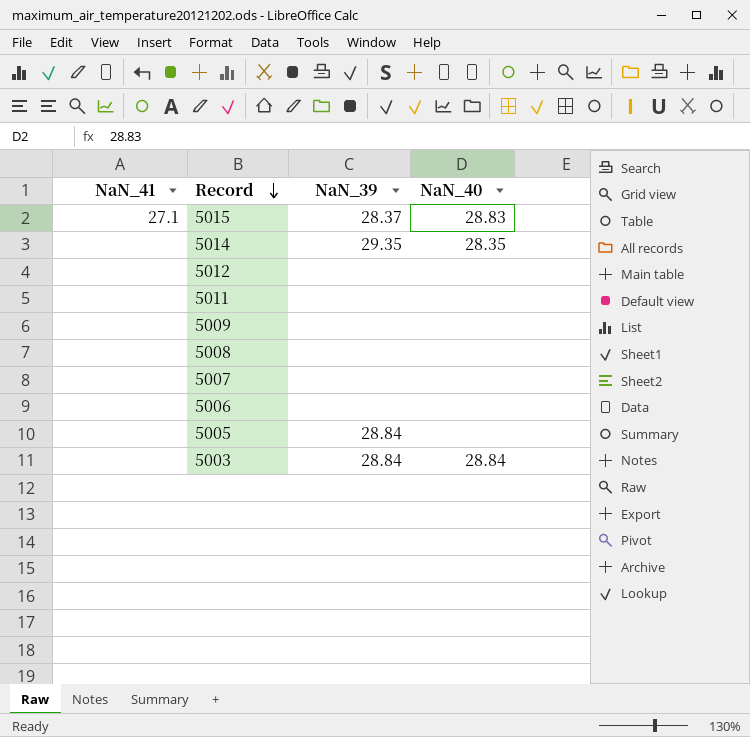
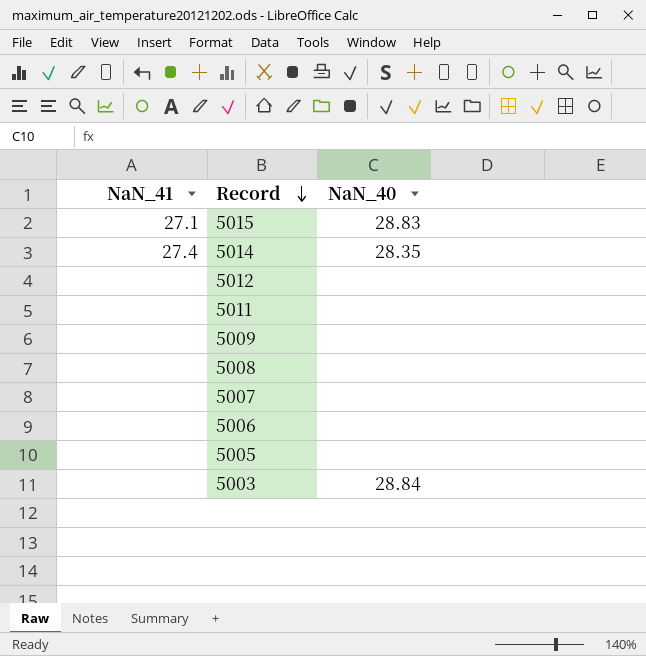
column NaN_39 | position: 3 -> none
5014 | NaN_41: none -> 27.4

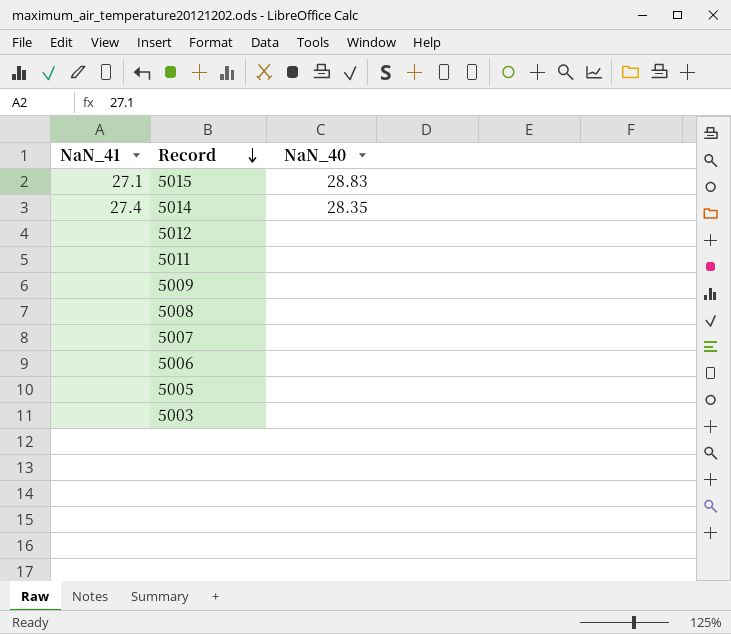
5003 | NaN_40: 28.84 -> none

